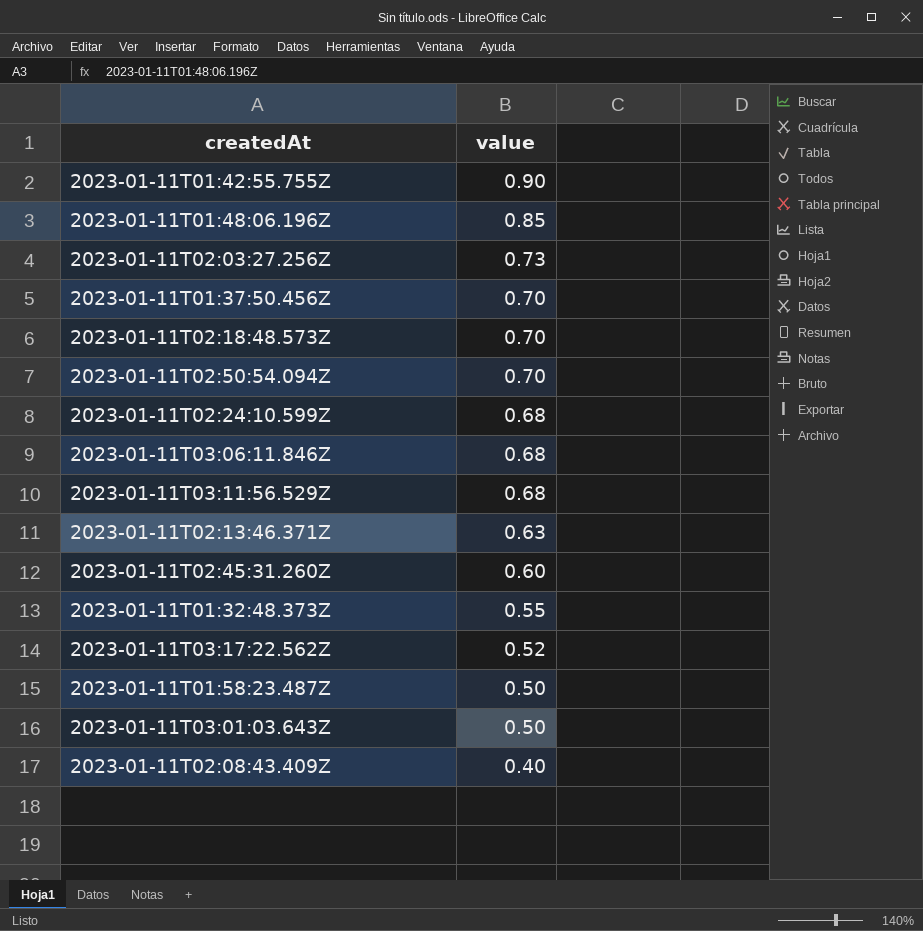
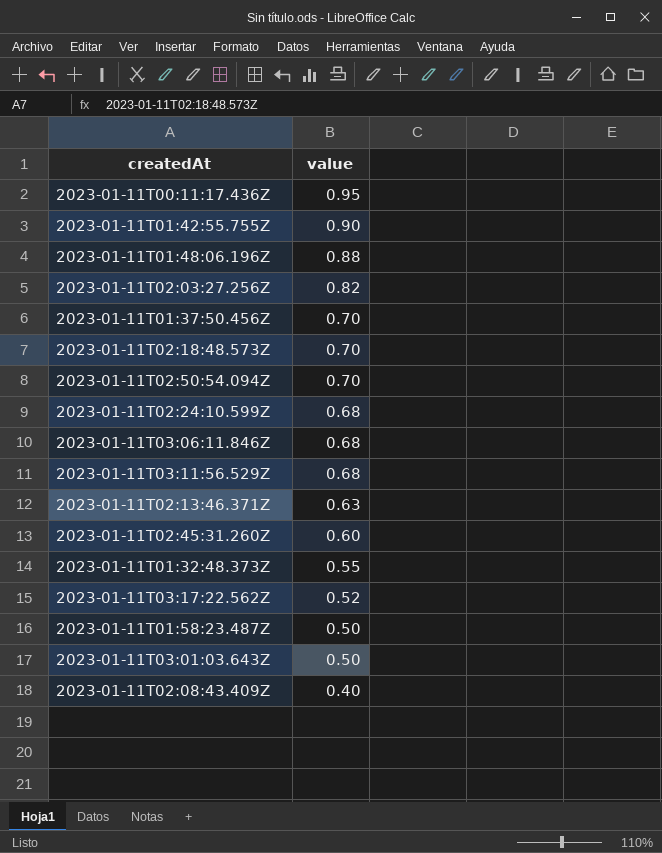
row 2023-01-11T00:11:17.436Z: none -> 0.95
2023-01-11T01:48:06.196Z | value: 0.85 -> 0.88
2023-01-11T02:03:27.256Z | value: 0.73 -> 0.82

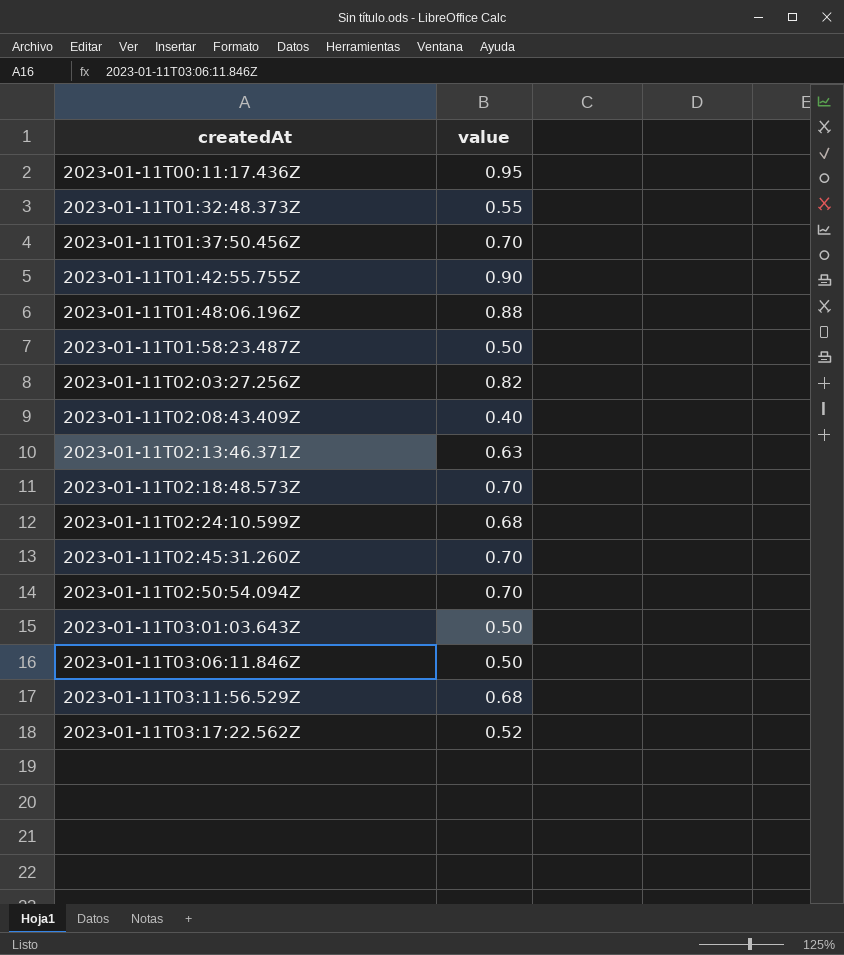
row order: value descending -> createdAt ascending
2023-01-11T02:45:31.260Z | value: 0.60 -> 0.70
2023-01-11T03:06:11.846Z | value: 0.68 -> 0.50

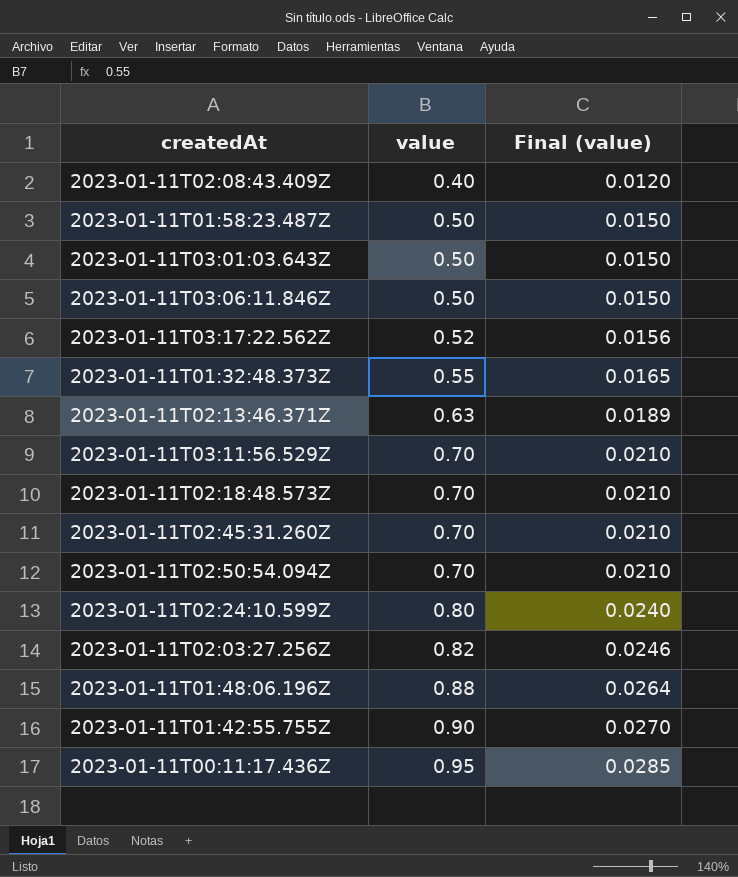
row order: createdAt ascending -> value ascending
column Final (value) | formula: none -> [value] * 0.03
row 2023-01-11T01:37:50.456Z: 0.70 -> none
2023-01-11T03:11:56.529Z | value: 0.68 -> 0.70
2023-01-11T02:24:10.599Z | value: 0.68 -> 0.80

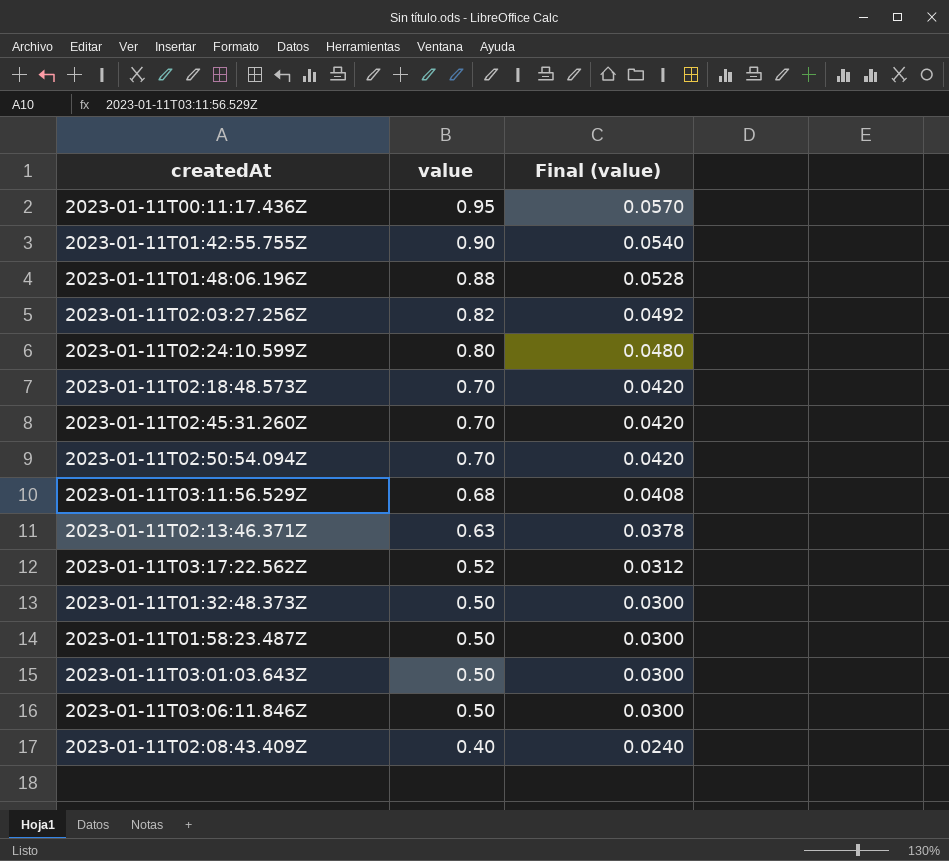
row order: value ascending -> value descending
column Final (value) | formula: [value] * 0.03 -> [value] * 0.06
2023-01-11T03:11:56.529Z | value: 0.70 -> 0.68
2023-01-11T01:32:48.373Z | value: 0.55 -> 0.50

